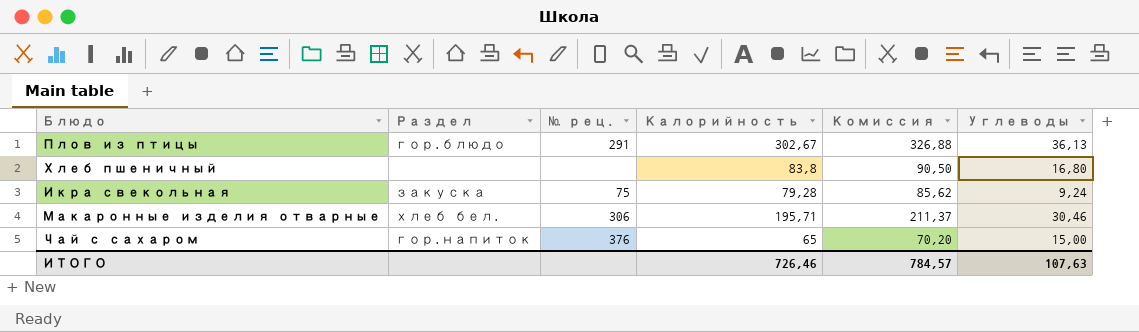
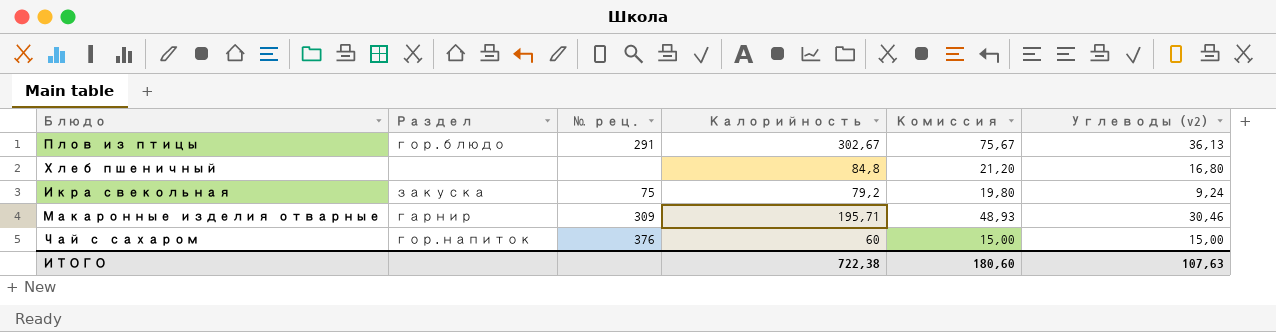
column Комиссия | formula: [Калорийность] * 1,08 -> [Калорийность] * 0,25
column name: Углеводы -> Углеводы (v2)
Хлеб пшеничный | Калорийность: 83,8 -> 84,8
Икра свекольная | Калорийность: 79,28 -> 79,2
Макаронные изделия отварные | Раздел: хлеб бел. -> гарнир
Макаронные изделия отварные | № рец.: 306 -> 309
Чай с сахаром | Калорийность: 65 -> 60
ИТОГО | Калорийность: 726,46 -> 722,38
ИТОГО | Комиссия: 784,57 -> 180,60

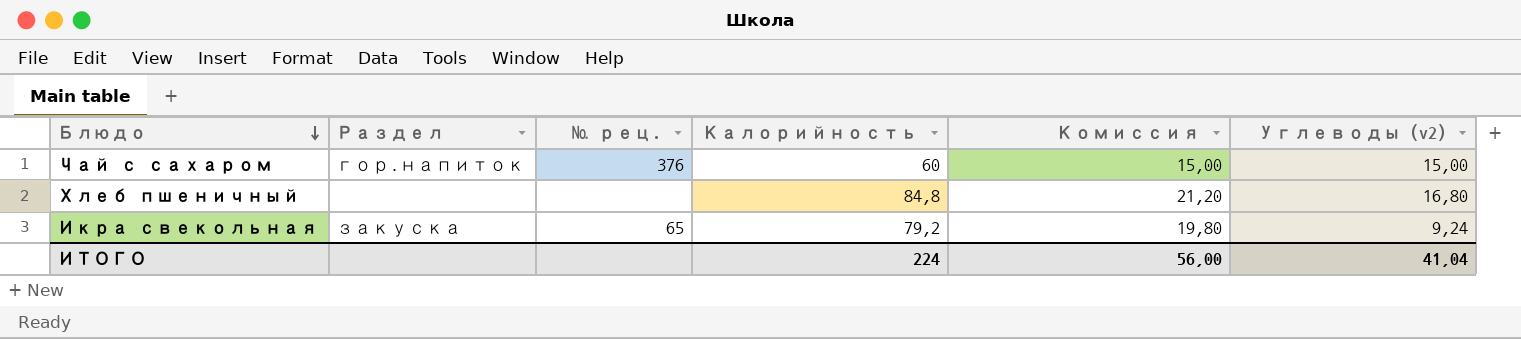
row order: none -> Блюдо descending
row Плов из птицы: гор.блюдо | 291 | 302,67 | 75,67 | 36,13 -> none
row Макаронные изделия отварные: гарнир | 309 | 195,71 | 48,93 | 30,46 -> none
Икра свекольная | № рец.: 75 -> 65
ИТОГО | Калорийность: 722,38 -> 224
ИТОГО | Комиссия: 180,60 -> 56,00
ИТОГО | Углеводы (v2): 107,63 -> 41,04

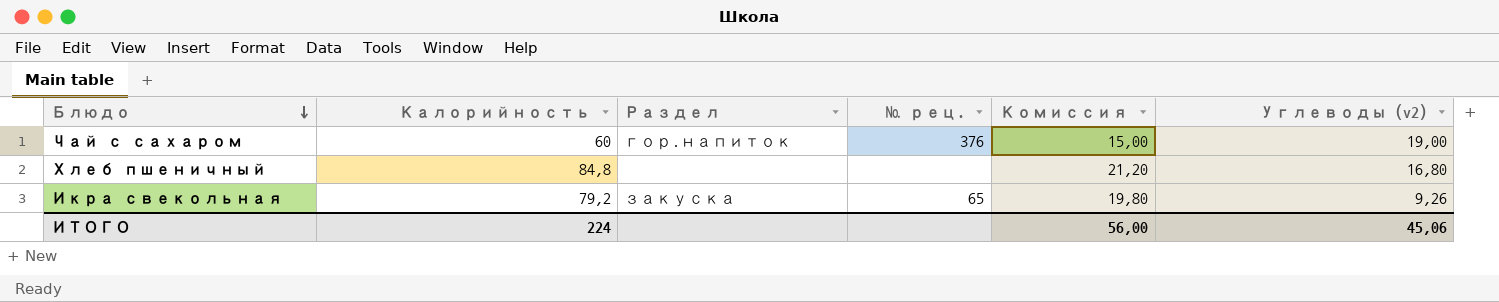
column Калорийность | position: 4 -> 2
Чай с сахаром | Углеводы (v2): 15,00 -> 19,00
Икра свекольная | Углеводы (v2): 9,24 -> 9,26
ИТОГО | Углеводы (v2): 41,04 -> 45,06

